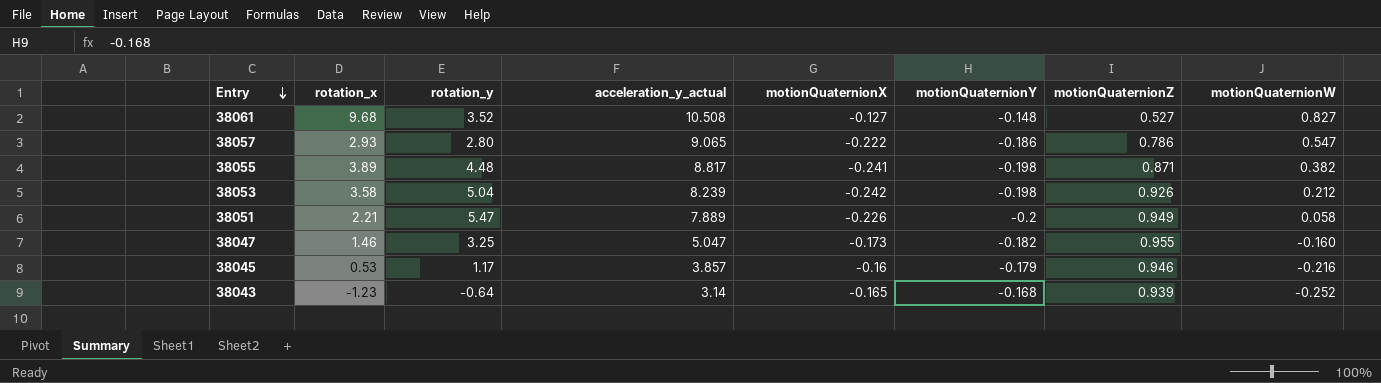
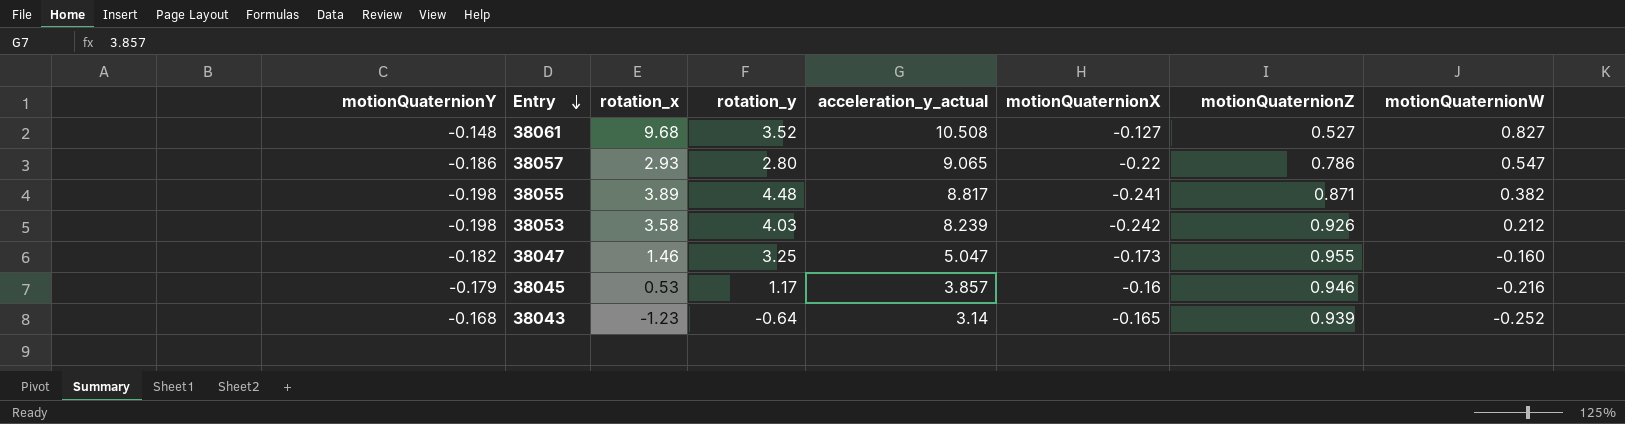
column motionQuaternionY | position: 6 -> 1
row 38051: 2.21 | 5.47 | 7.889 | -0.226 | -0.2 | 0.949 | 0.058 -> none
38057 | motionQuaternionX: -0.222 -> -0.22
38053 | rotation_y: 5.04 -> 4.03

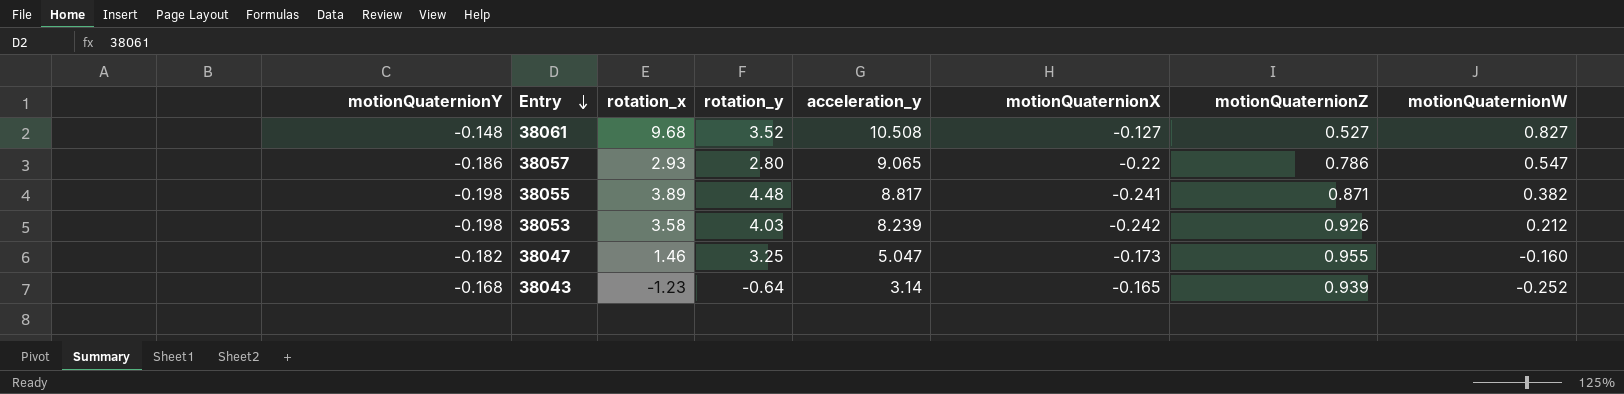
column name: acceleration_y_actual -> acceleration_y
row 38045: -0.179 | 0.53 | 1.17 | 3.857 | -0.16 | 0.946 | -0.216 -> none

